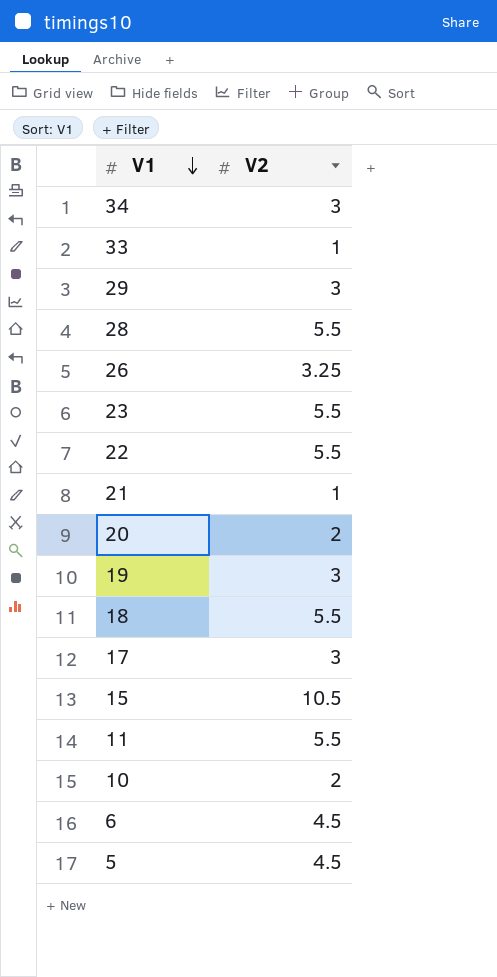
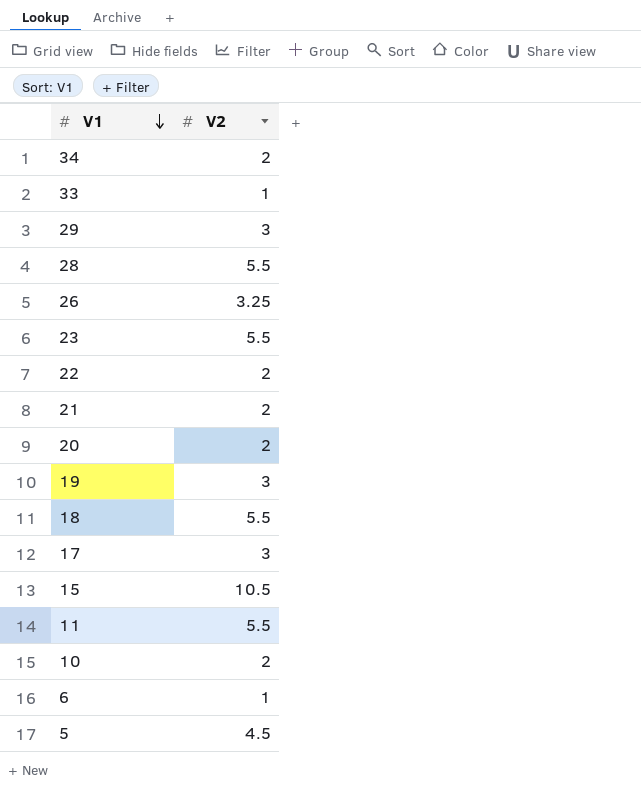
34 | V2: 3 -> 2
22 | V2: 5.5 -> 2
21 | V2: 1 -> 2
6 | V2: 4.5 -> 1

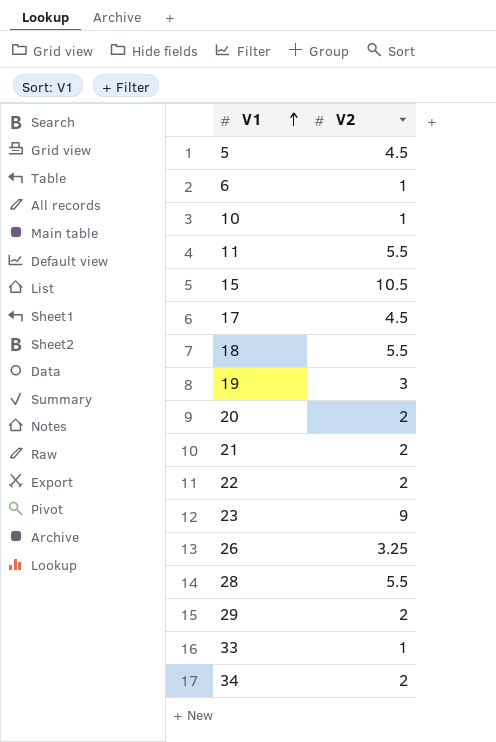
row order: V1 descending -> V1 ascending
10 | V2: 2 -> 1
17 | V2: 3 -> 4.5
23 | V2: 5.5 -> 9
29 | V2: 3 -> 2

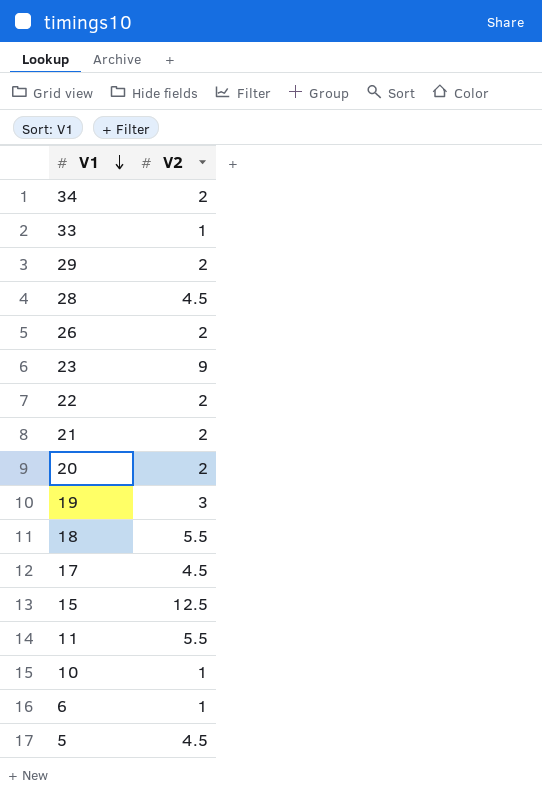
row order: V1 ascending -> V1 descending
28 | V2: 5.5 -> 4.5
26 | V2: 3.25 -> 2
15 | V2: 10.5 -> 12.5

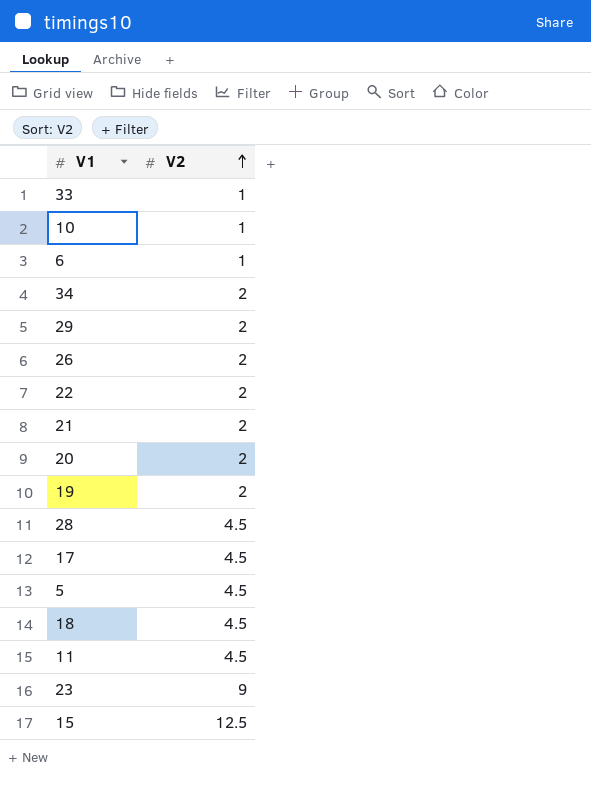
row order: V1 descending -> V2 ascending
19 | V2: 3 -> 2
18 | V2: 5.5 -> 4.5
11 | V2: 5.5 -> 4.5

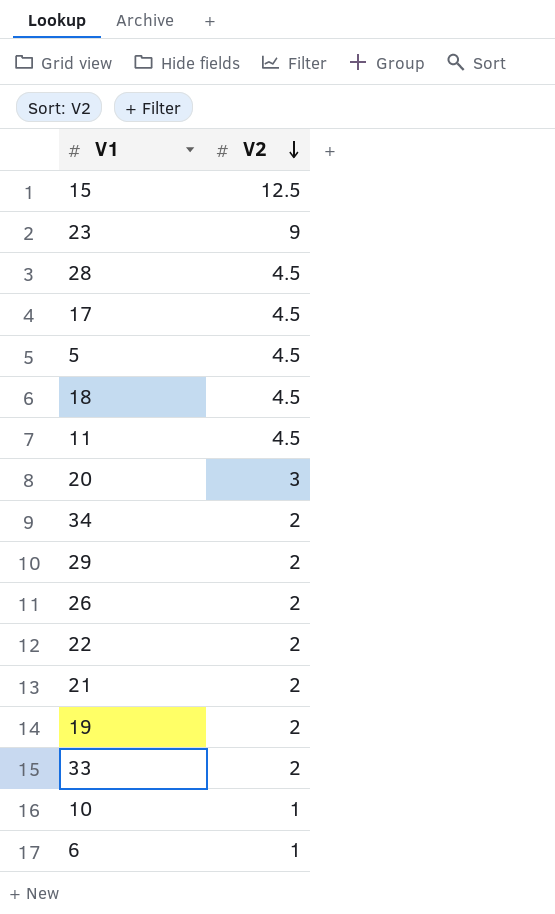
row order: V2 ascending -> V2 descending
20 | V2: 2 -> 3
33 | V2: 1 -> 2

